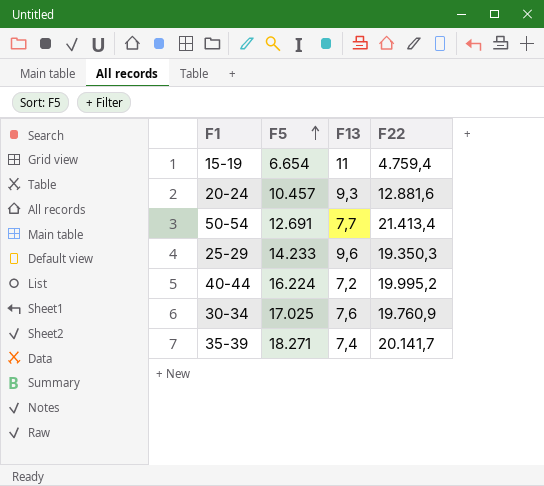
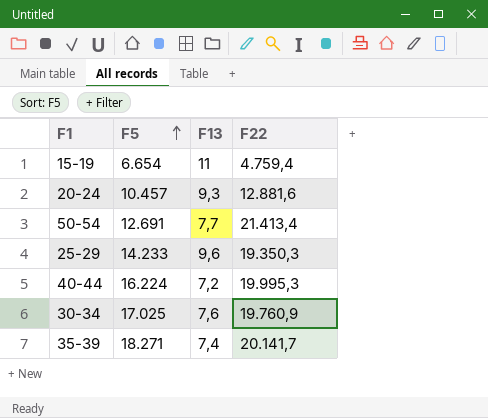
40-44 | F22: 19.995,2 -> 19.995,3

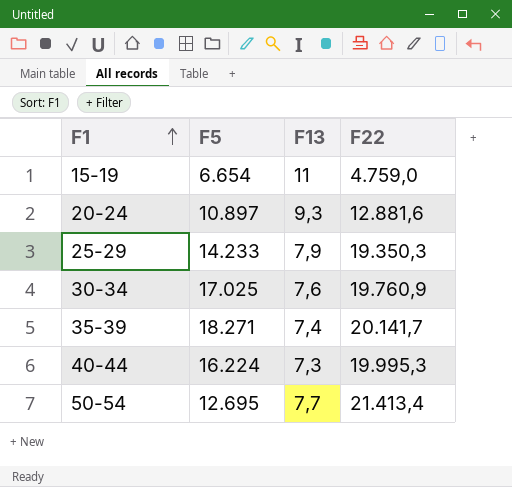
row order: F5 ascending -> F1 ascending
15-19 | F22: 4.759,4 -> 4.759,0
20-24 | F5: 10.457 -> 10.897
25-29 | F13: 9,6 -> 7,9
40-44 | F13: 7,2 -> 7,3
50-54 | F5: 12.691 -> 12.695

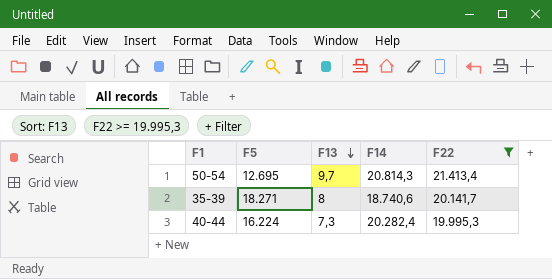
filter: none -> F22 >= 19.995,3
row order: F1 ascending -> F13 descending
column F14 | position: none -> 4
50-54 | F13: 7,7 -> 9,7
35-39 | F13: 7,4 -> 8

